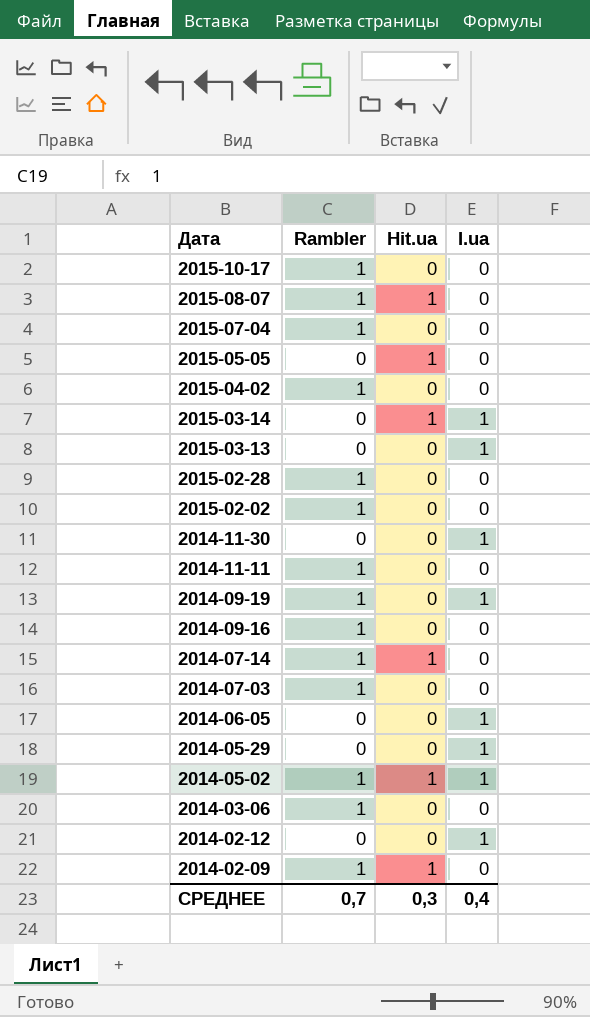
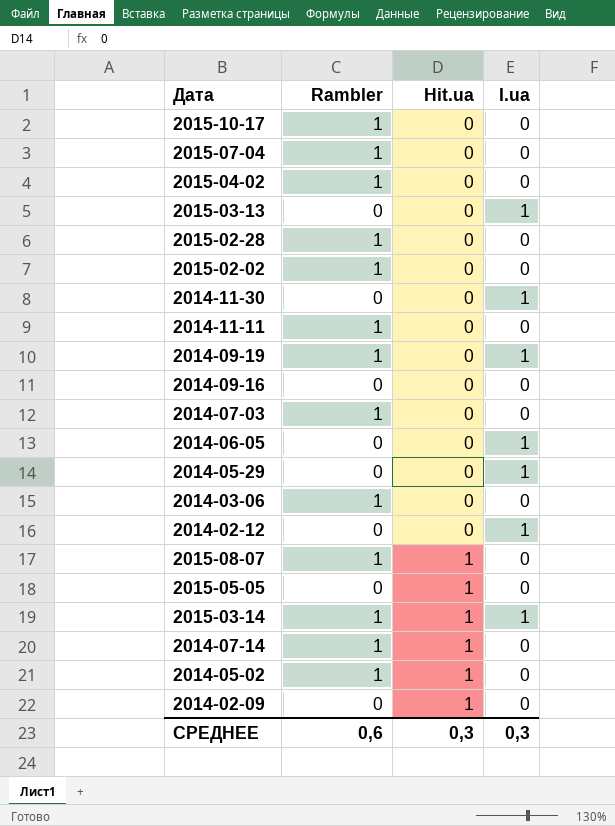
row order: Дата descending -> Hit.ua ascending
2014-09-16 | Rambler: 1 -> 0
2015-03-14 | Rambler: 0 -> 1
2014-05-02 | I.ua: 1 -> 0
2014-02-09 | Rambler: 1 -> 0
СРЕДНЕЕ | Rambler: 0,7 -> 0,6
СРЕДНЕЕ | I.ua: 0,4 -> 0,3

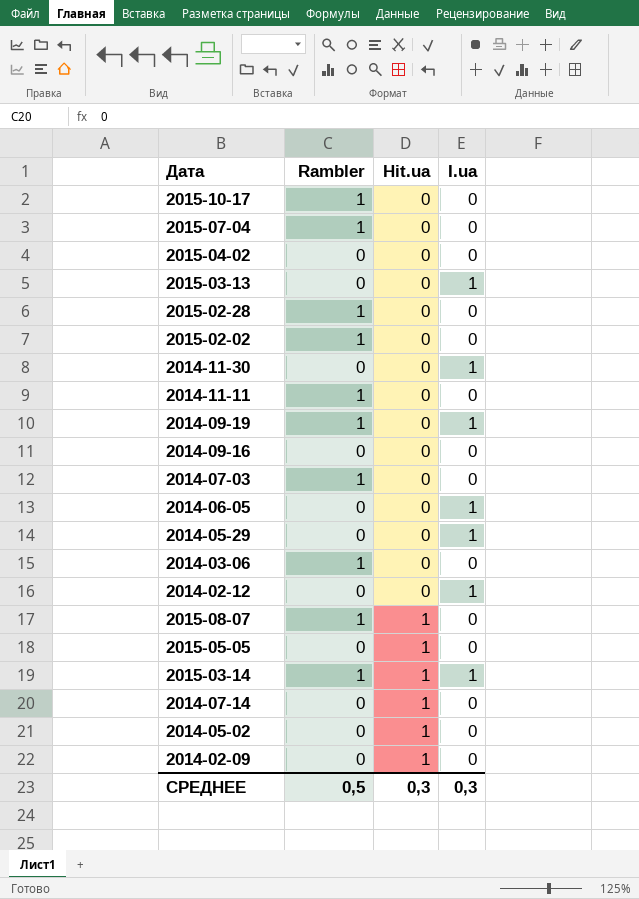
2015-04-02 | Rambler: 1 -> 0
2014-07-14 | Rambler: 1 -> 0
2014-05-02 | Rambler: 1 -> 0
СРЕДНЕЕ | Rambler: 0,6 -> 0,5

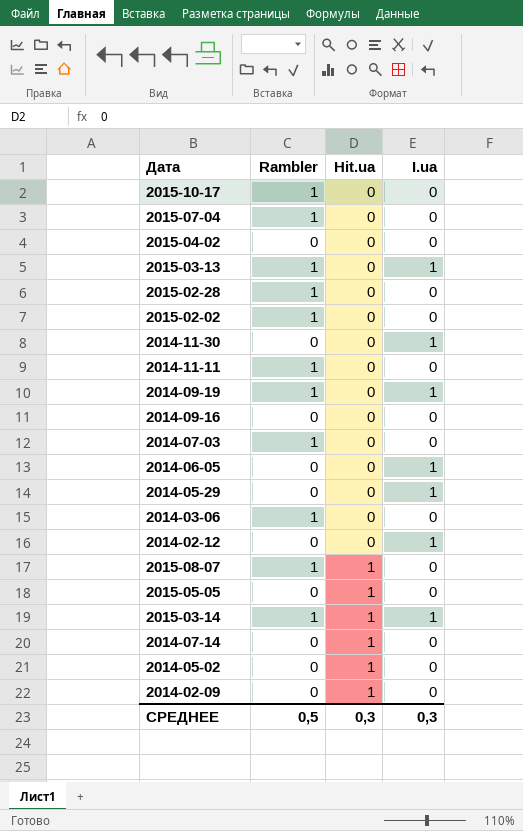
2015-03-13 | Rambler: 0 -> 1

